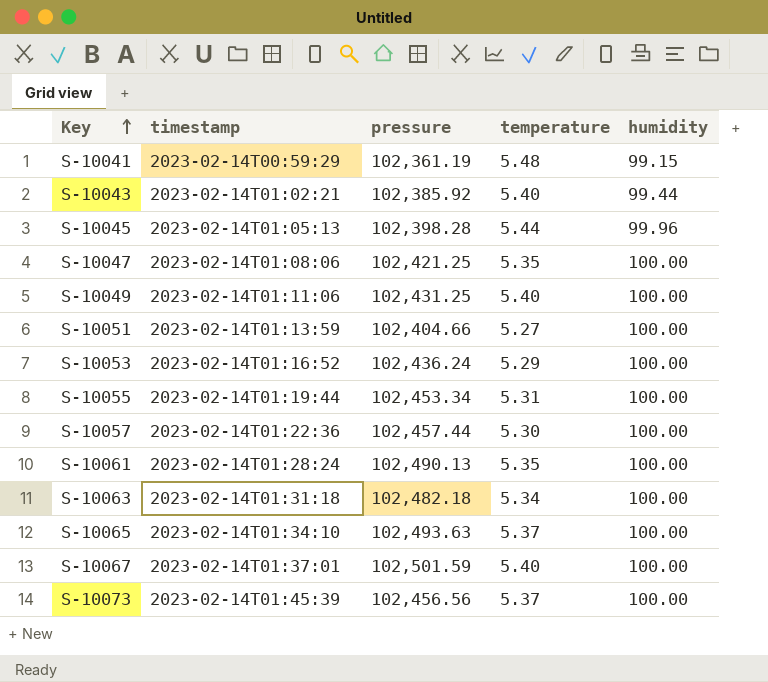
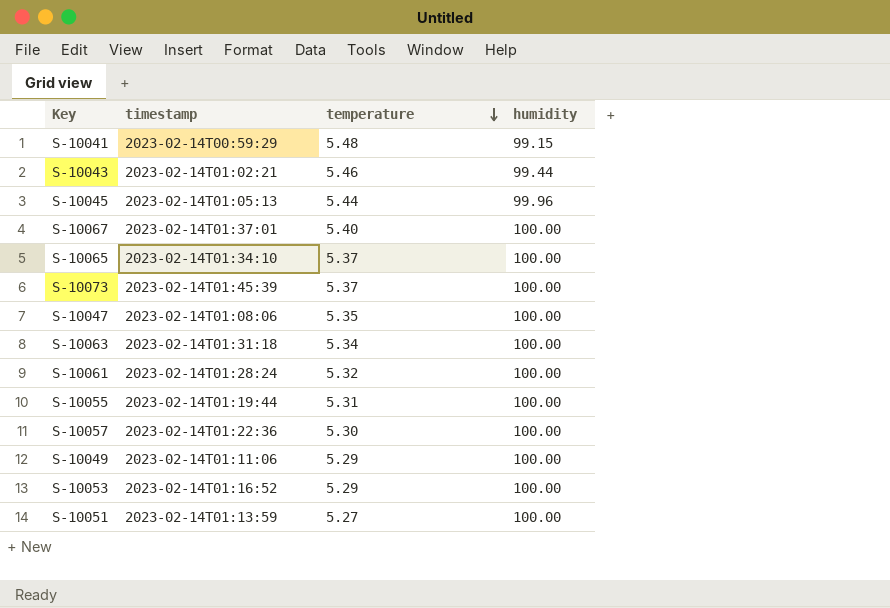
row order: Key ascending -> temperature descending
column pressure | position: 3 -> none
S-10043 | temperature: 5.40 -> 5.46
S-10061 | temperature: 5.35 -> 5.32
S-10049 | temperature: 5.40 -> 5.29

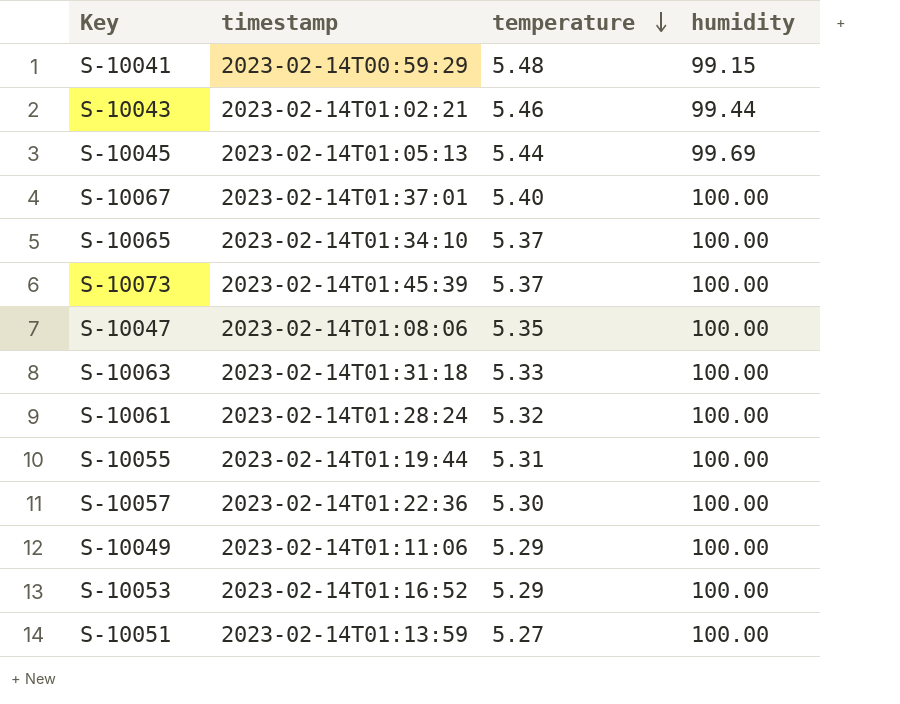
S-10045 | humidity: 99.96 -> 99.69
S-10063 | temperature: 5.34 -> 5.33

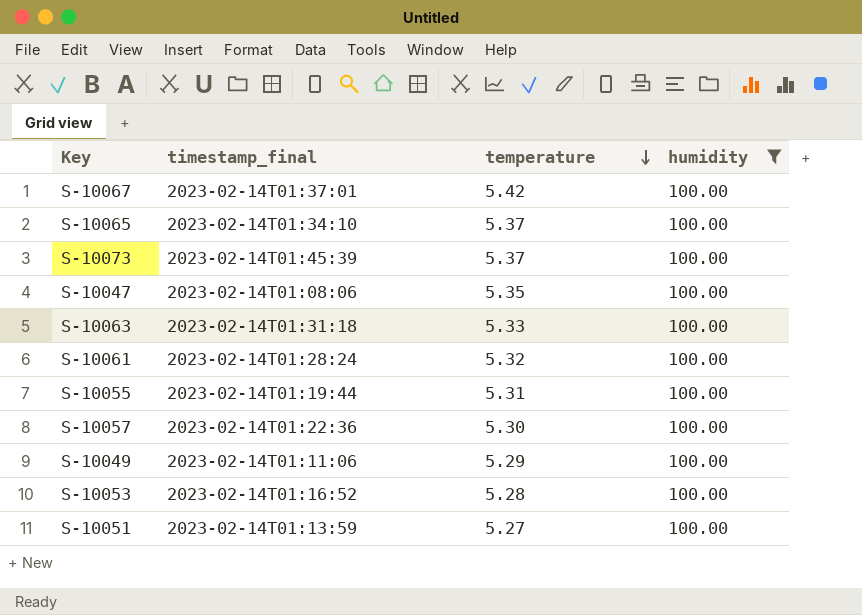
filter: none -> humidity = 100.00
column name: timestamp -> timestamp_final
S-10067 | temperature: 5.40 -> 5.42
S-10053 | temperature: 5.29 -> 5.28

